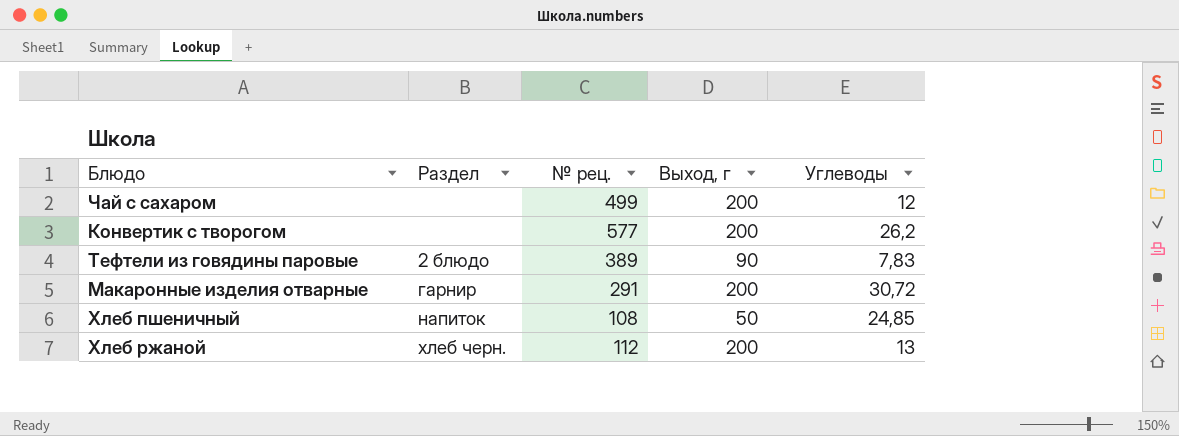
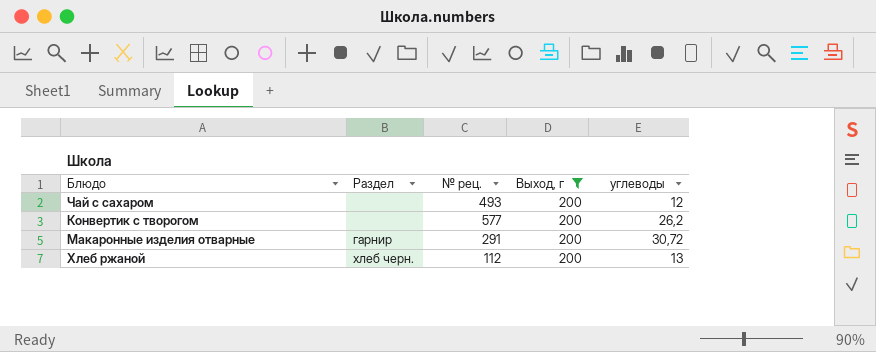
filter: none -> Выход, г = 200
column name: Углеводы -> углеводы
Чай с сахаром | № рец.: 499 -> 493

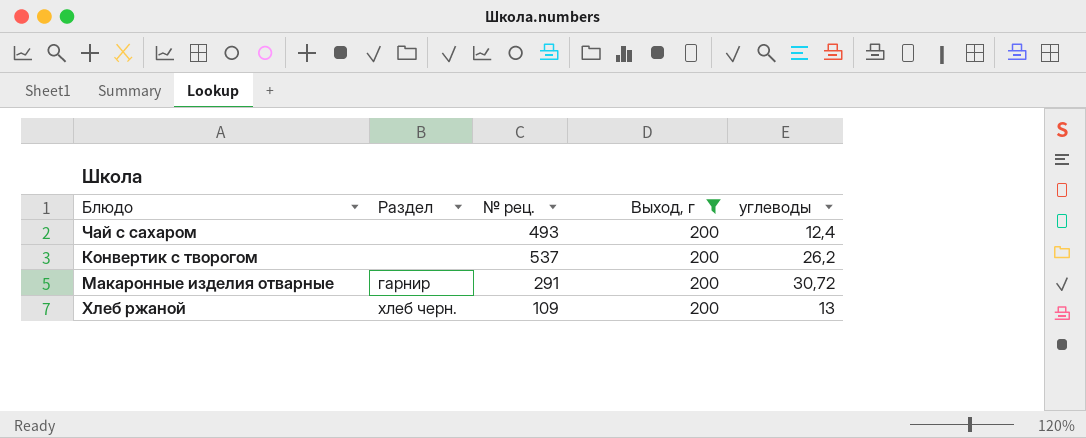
Чай с сахаром | углеводы: 12 -> 12,4
Конвертик с творогом | № рец.: 577 -> 537
Хлеб ржаной | № рец.: 112 -> 109

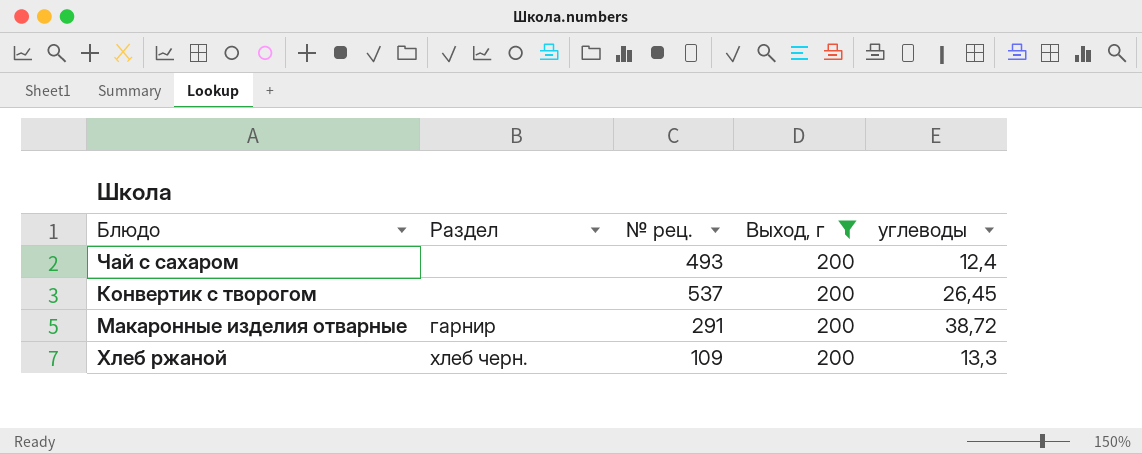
Конвертик с творогом | углеводы: 26,2 -> 26,45
Макаронные изделия отварные | углеводы: 30,72 -> 38,72
Хлеб ржаной | углеводы: 13 -> 13,3

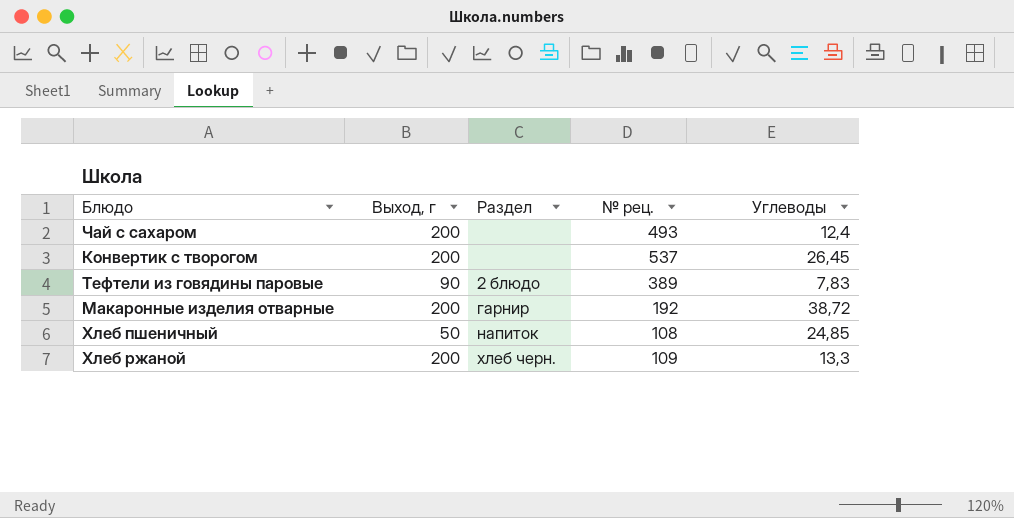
filter: Выход, г = 200 -> none
column Выход, г | position: 4 -> 2
column name: углеводы -> Углеводы
Макаронные изделия отварные | № рец.: 291 -> 192

